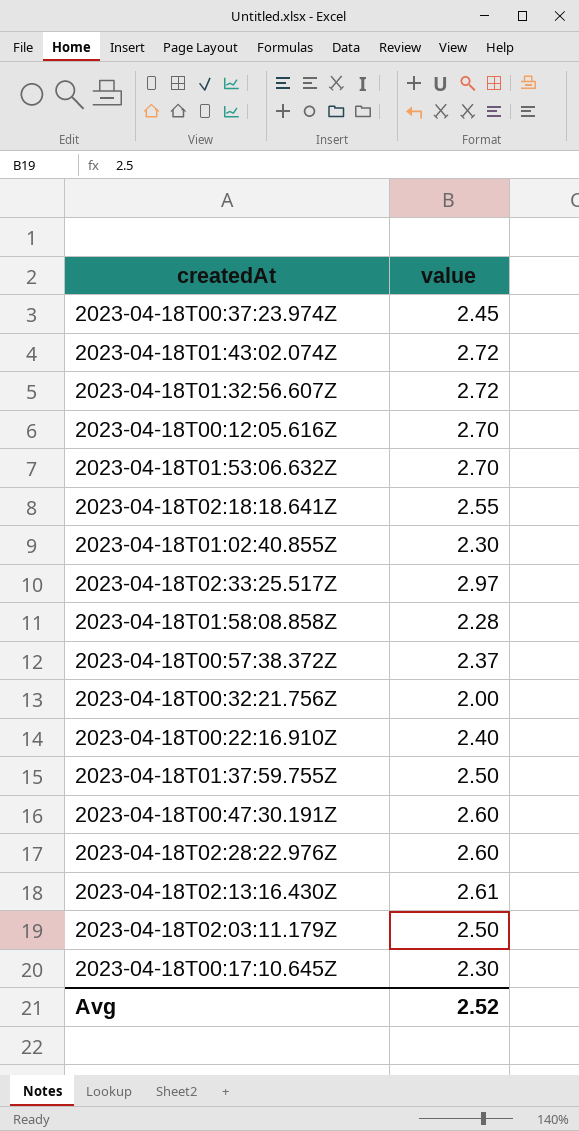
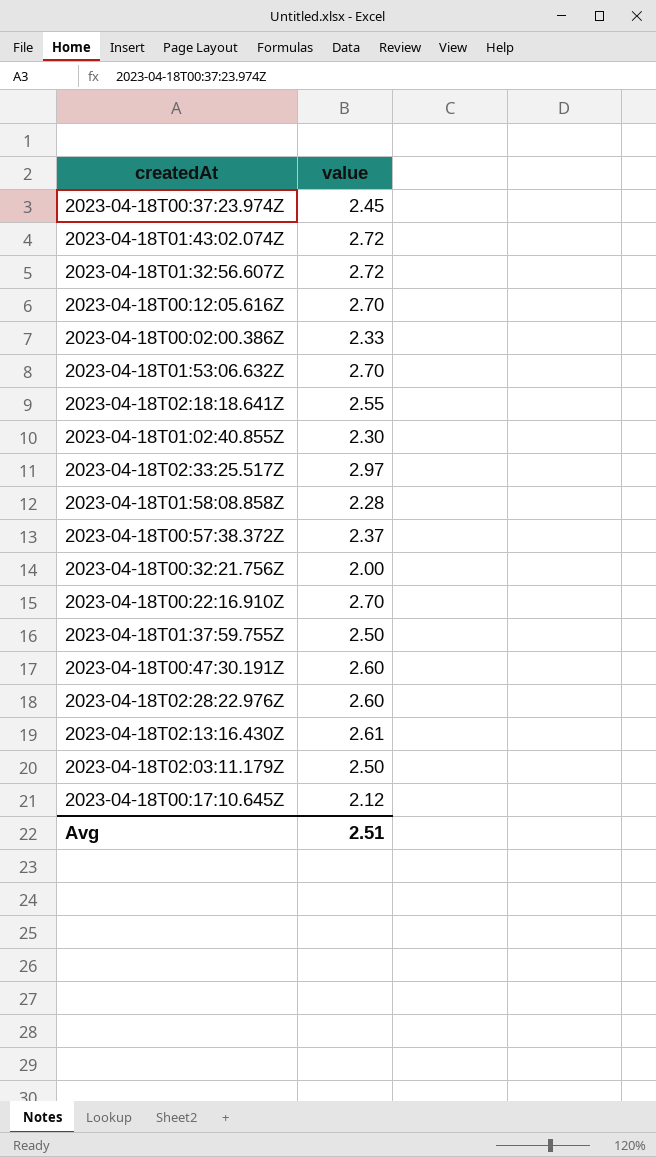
row 2023-04-18T00:02:00.386Z: none -> 2.33
2023-04-18T00:22:16.910Z | value: 2.40 -> 2.70
2023-04-18T00:17:10.645Z | value: 2.30 -> 2.12
Avg | value: 2.52 -> 2.51

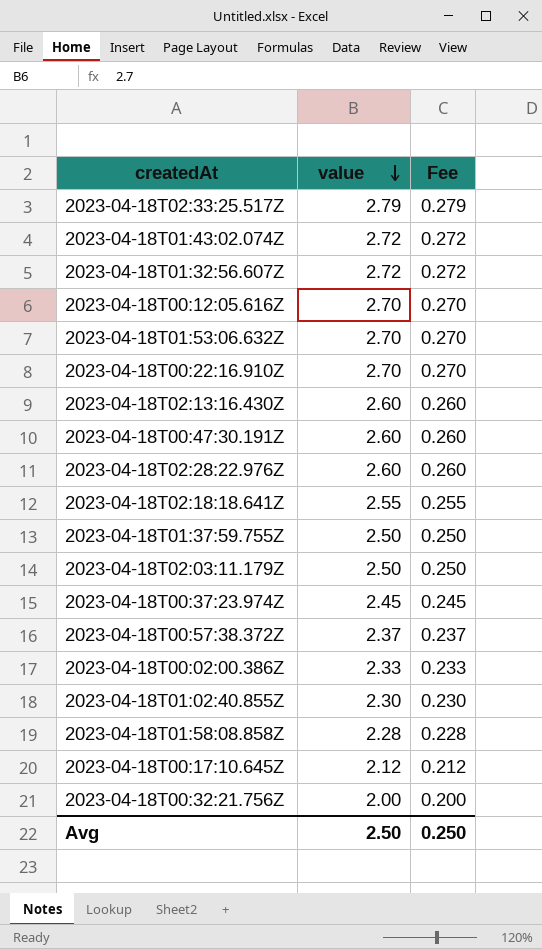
row order: none -> value descending
column Fee | formula: none -> [value] * 0.1
2023-04-18T02:33:25.517Z | value: 2.97 -> 2.79
2023-04-18T02:13:16.430Z | value: 2.61 -> 2.60
Avg | value: 2.51 -> 2.50

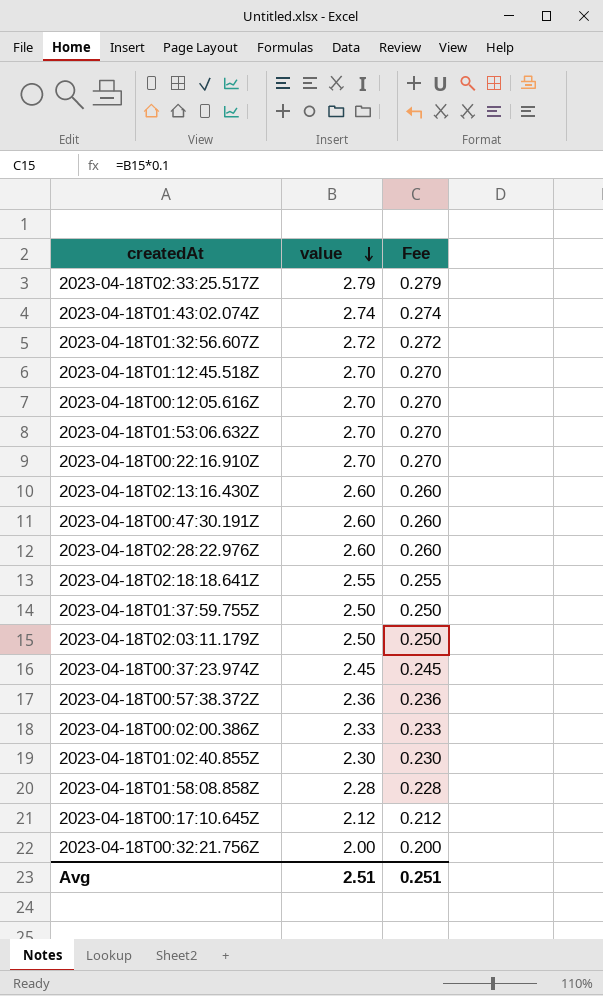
2023-04-18T01:43:02.074Z | value: 2.72 -> 2.74
2023-04-18T01:43:02.074Z | Fee: 0.272 -> 0.274
row 2023-04-18T01:12:45.518Z: none -> 2.70 | 0.270
2023-04-18T00:57:38.372Z | value: 2.37 -> 2.36
2023-04-18T00:57:38.372Z | Fee: 0.237 -> 0.236
Avg | value: 2.50 -> 2.51
Avg | Fee: 0.250 -> 0.251

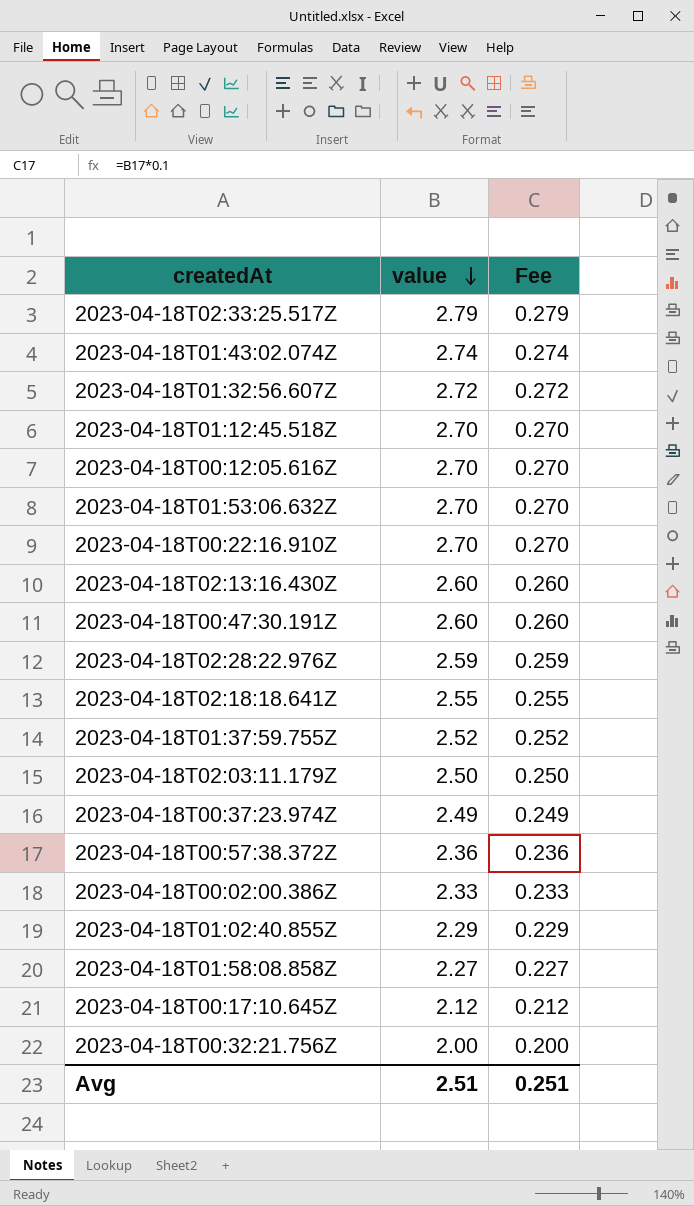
2023-04-18T02:28:22.976Z | value: 2.60 -> 2.59
2023-04-18T02:28:22.976Z | Fee: 0.260 -> 0.259
2023-04-18T01:37:59.755Z | value: 2.50 -> 2.52
2023-04-18T01:37:59.755Z | Fee: 0.250 -> 0.252
2023-04-18T00:37:23.974Z | value: 2.45 -> 2.49
2023-04-18T00:37:23.974Z | Fee: 0.245 -> 0.249
2023-04-18T01:02:40.855Z | value: 2.30 -> 2.29
2023-04-18T01:02:40.855Z | Fee: 0.230 -> 0.229
2023-04-18T01:58:08.858Z | value: 2.28 -> 2.27
2023-04-18T01:58:08.858Z | Fee: 0.228 -> 0.227

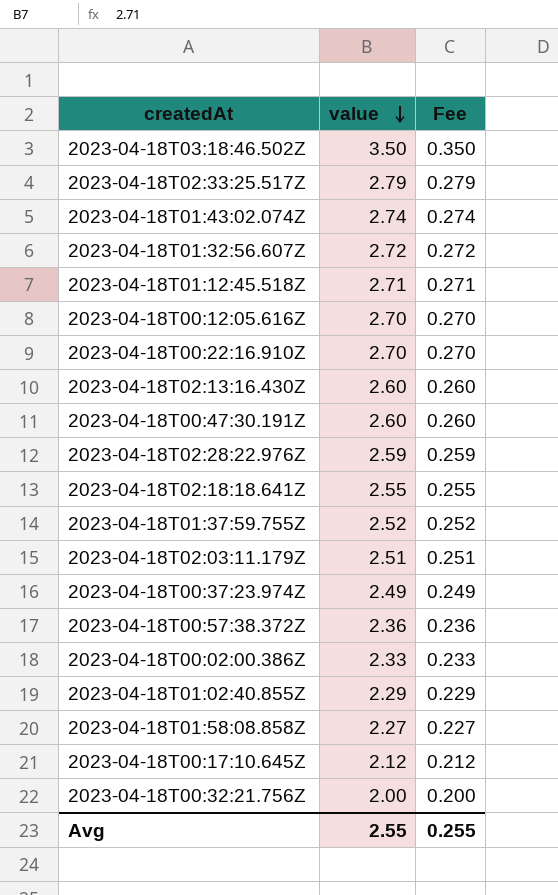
row 2023-04-18T01:53:06.632Z: 2.70 | 0.270 -> none
row 2023-04-18T03:18:46.502Z: none -> 3.50 | 0.350
2023-04-18T01:12:45.518Z | value: 2.70 -> 2.71
2023-04-18T01:12:45.518Z | Fee: 0.270 -> 0.271
2023-04-18T02:03:11.179Z | value: 2.50 -> 2.51
2023-04-18T02:03:11.179Z | Fee: 0.250 -> 0.251
Avg | value: 2.51 -> 2.55
Avg | Fee: 0.251 -> 0.255

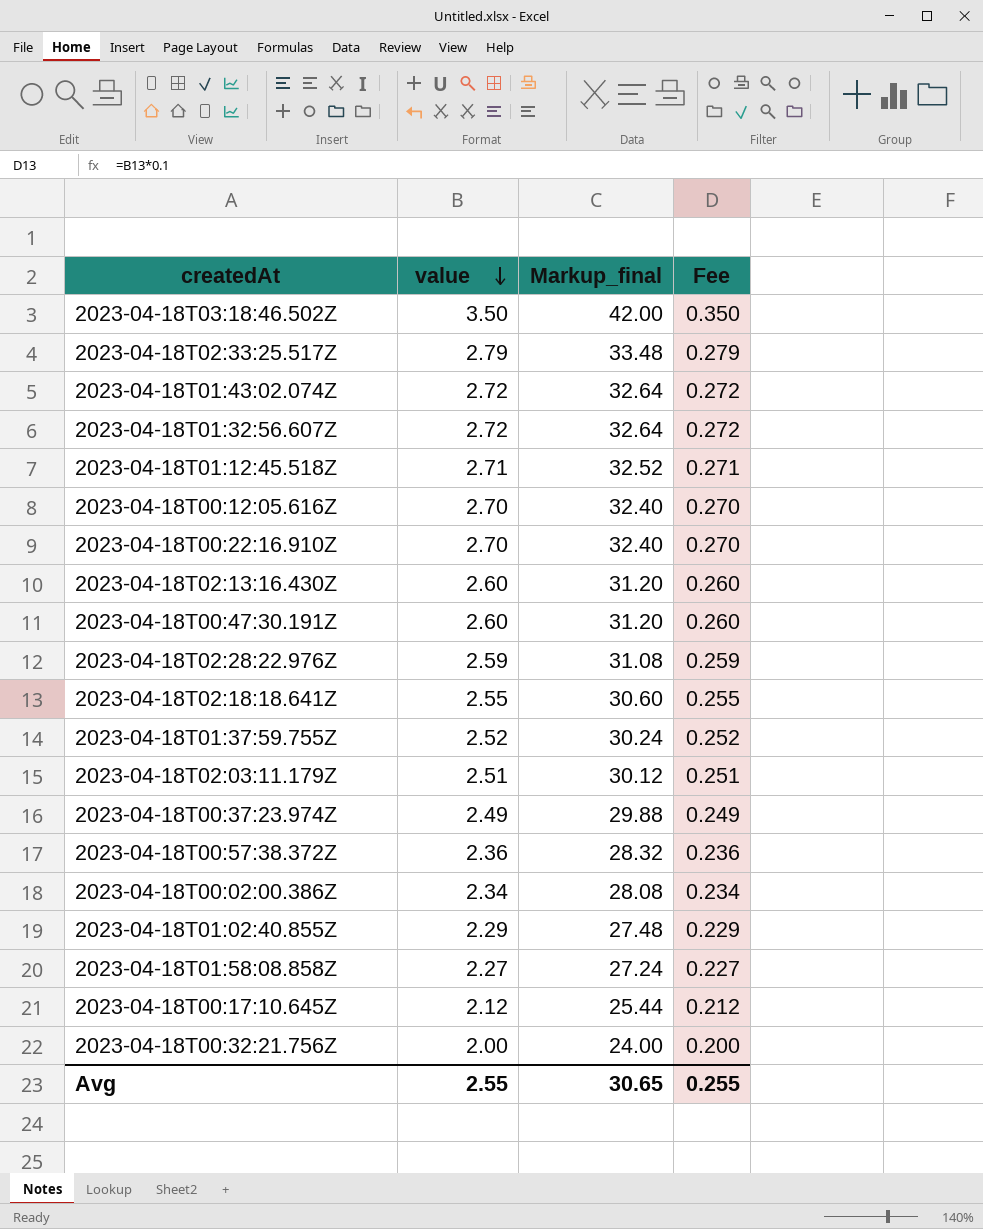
column Markup_final | formula: none -> [value] * 12
2023-04-18T01:43:02.074Z | value: 2.74 -> 2.72
2023-04-18T01:43:02.074Z | Fee: 0.274 -> 0.272
2023-04-18T00:02:00.386Z | value: 2.33 -> 2.34
2023-04-18T00:02:00.386Z | Fee: 0.233 -> 0.234

